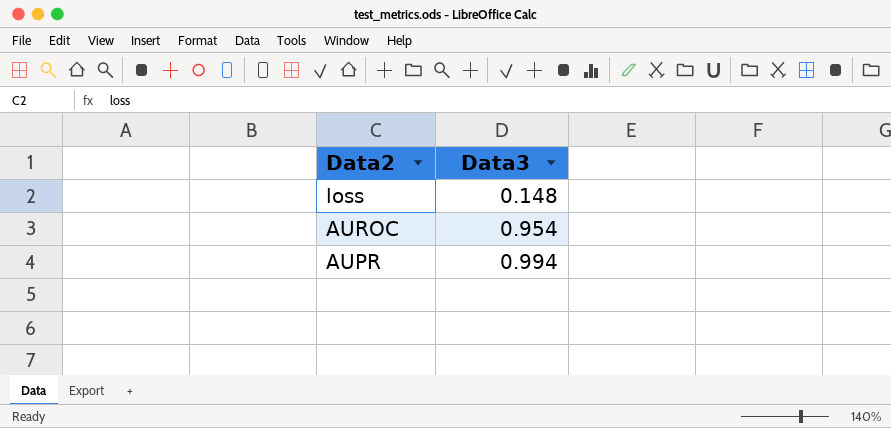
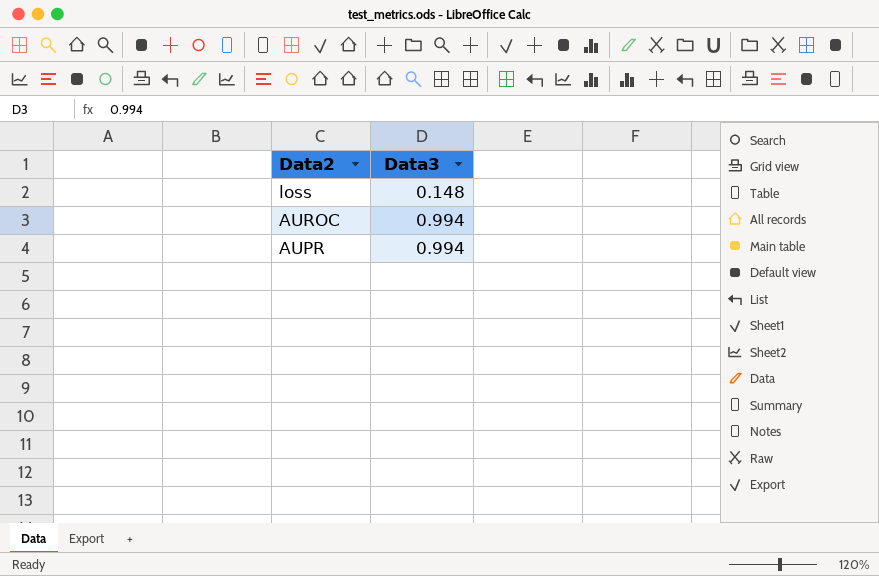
AUROC | Data3: 0.954 -> 0.994

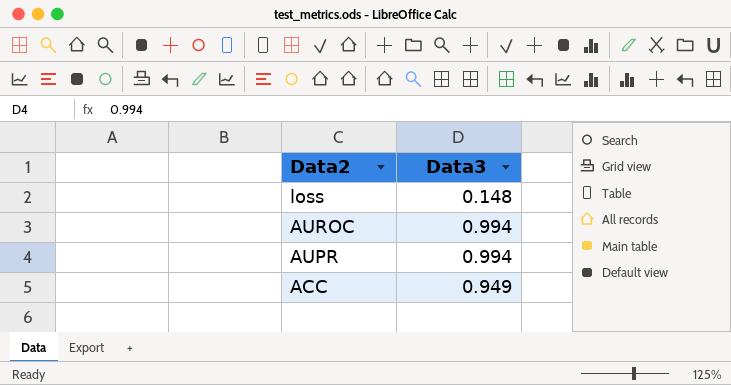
row ACC: none -> 0.949

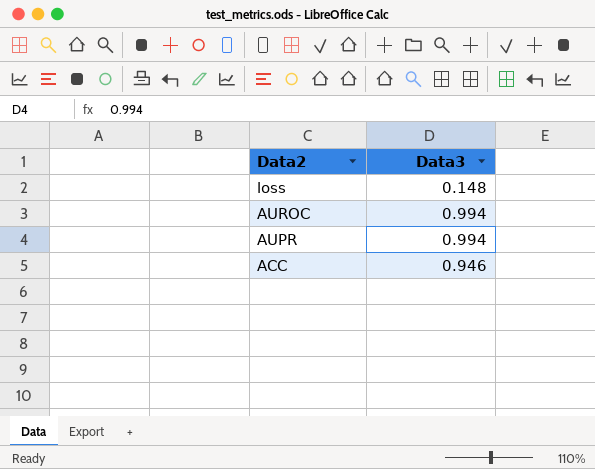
ACC | Data3: 0.949 -> 0.946

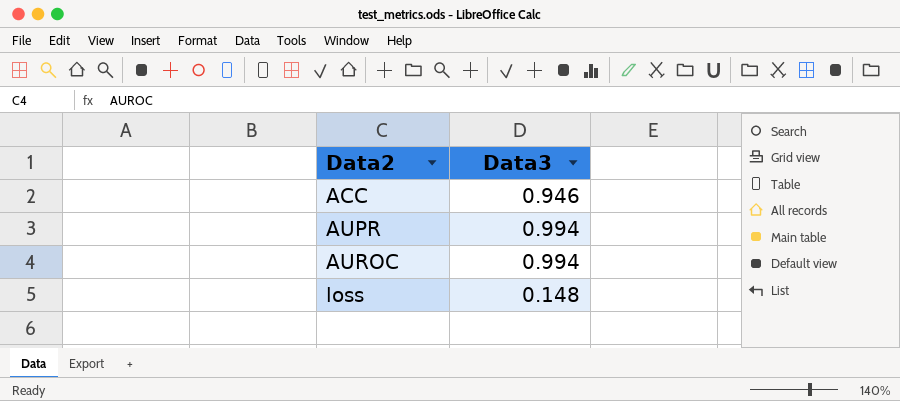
row order: Data2 descending -> Data2 ascending

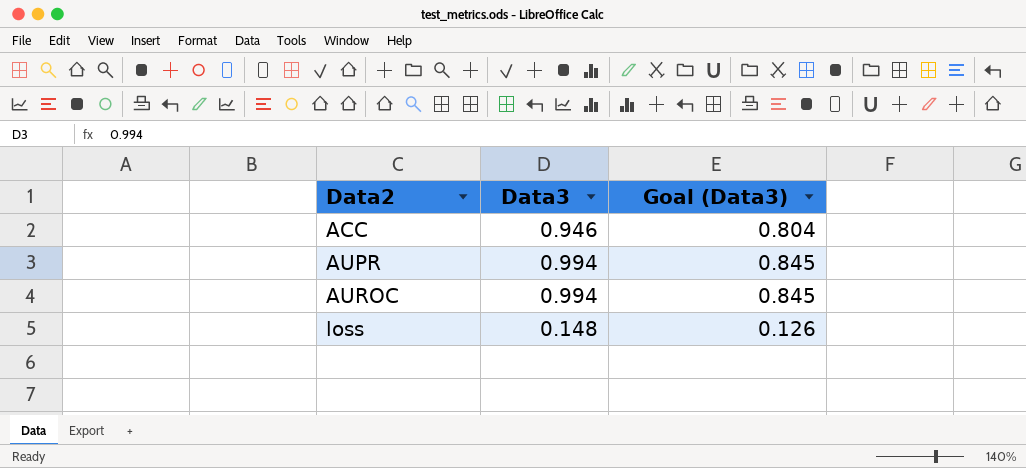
column Goal (Data3) | formula: none -> [Data3] * 0.85

